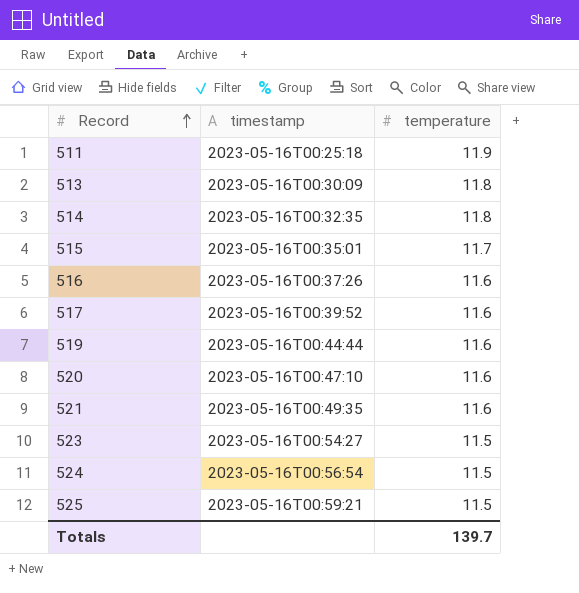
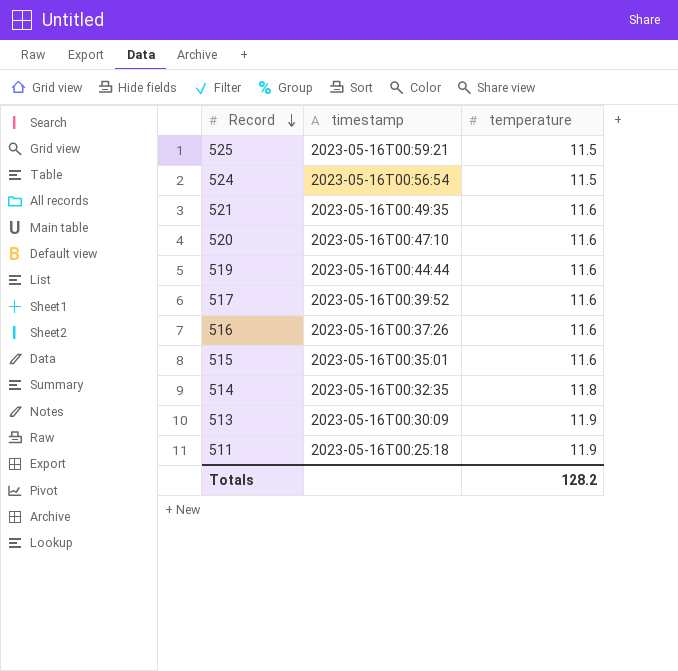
row order: Record ascending -> Record descending
row 523: 2023-05-16T00:54:27 | 11.5 -> none
515 | temperature: 11.7 -> 11.6
513 | temperature: 11.8 -> 11.9
Totals | temperature: 139.7 -> 128.2

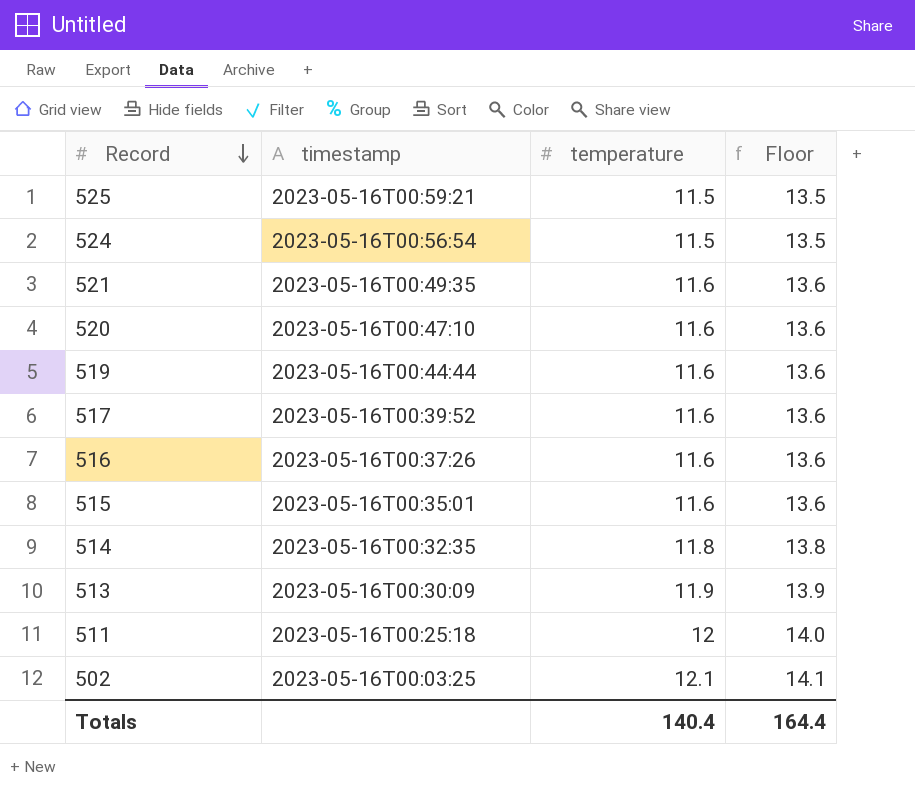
column Floor | formula: none -> [temperature] + 2
511 | temperature: 11.9 -> 12
row 502: none -> 2023-05-16T00:03:25 | 12.1 | 14.1
Totals | temperature: 128.2 -> 140.4

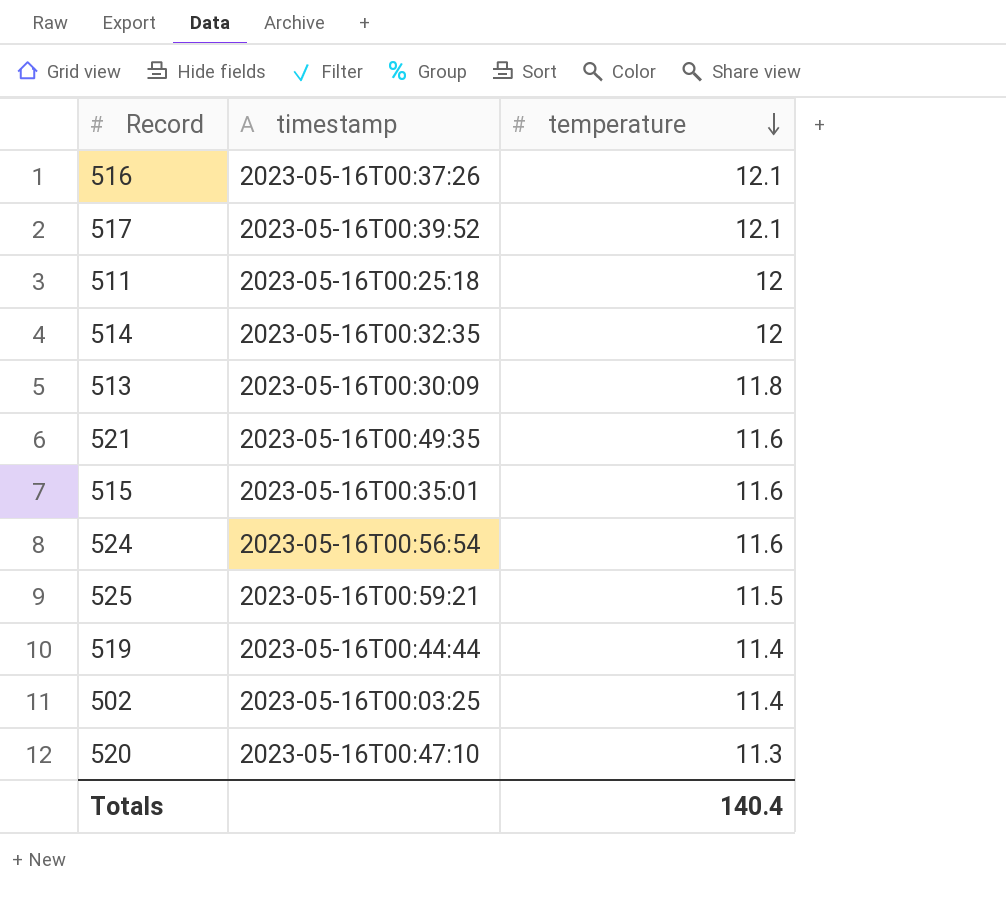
row order: Record descending -> temperature descending
column Floor | formula: [temperature] + 2 -> none
516 | temperature: 11.6 -> 12.1
517 | temperature: 11.6 -> 12.1
514 | temperature: 11.8 -> 12
513 | temperature: 11.9 -> 11.8
524 | temperature: 11.5 -> 11.6
519 | temperature: 11.6 -> 11.4
502 | temperature: 12.1 -> 11.4
520 | temperature: 11.6 -> 11.3

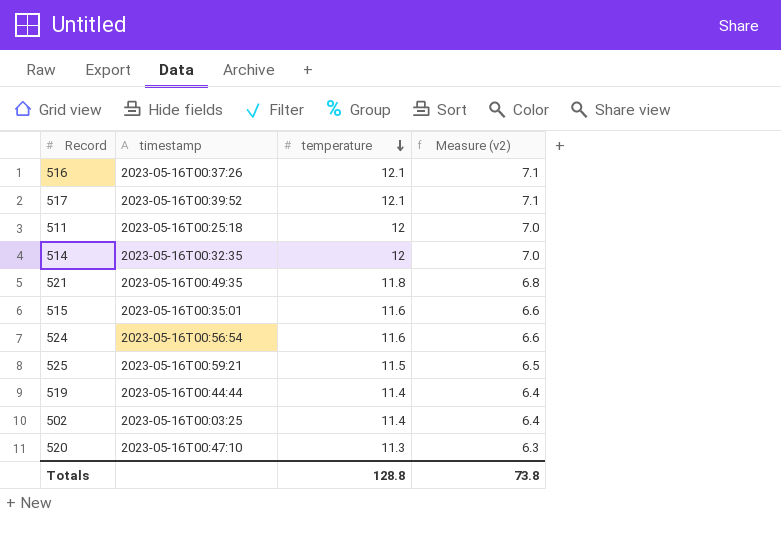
column Measure (v2) | formula: none -> [temperature] - 5
row 513: 2023-05-16T00:30:09 | 11.8 -> none
521 | temperature: 11.6 -> 11.8
Totals | temperature: 140.4 -> 128.8

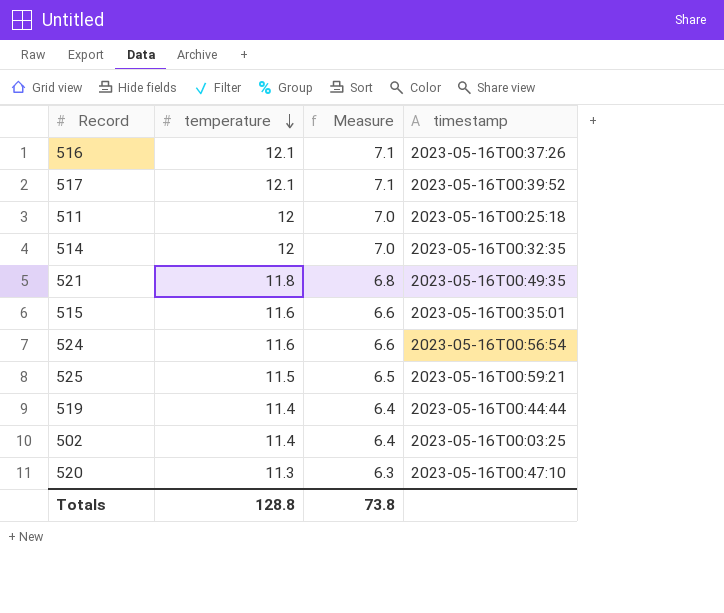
column name: Measure (v2) -> Measure
column timestamp | position: 2 -> 4

